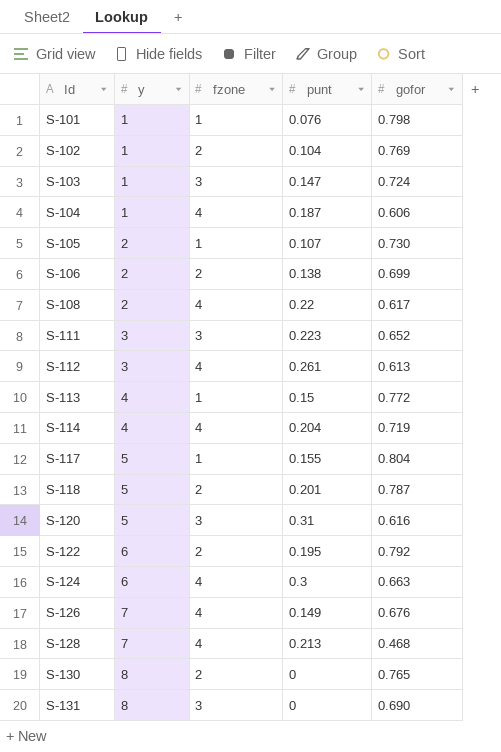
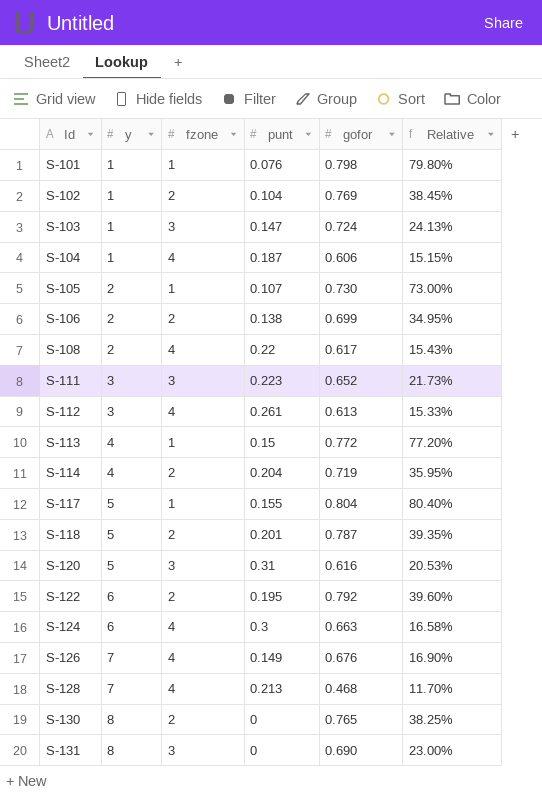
column Relative | formula: none -> [gofor] / [fzone]
S-114 | fzone: 4 -> 2

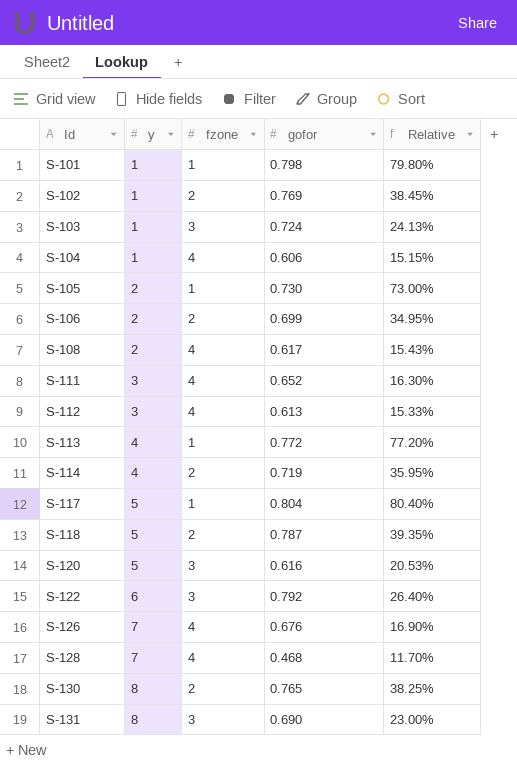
column punt | position: 4 -> none
row S-124: 6 | 4 | 0.3 | 0.663 | 16.58% -> none
S-111 | fzone: 3 -> 4
S-111 | Relative: 21.73% -> 16.30%
S-122 | fzone: 2 -> 3
S-122 | Relative: 39.60% -> 26.40%

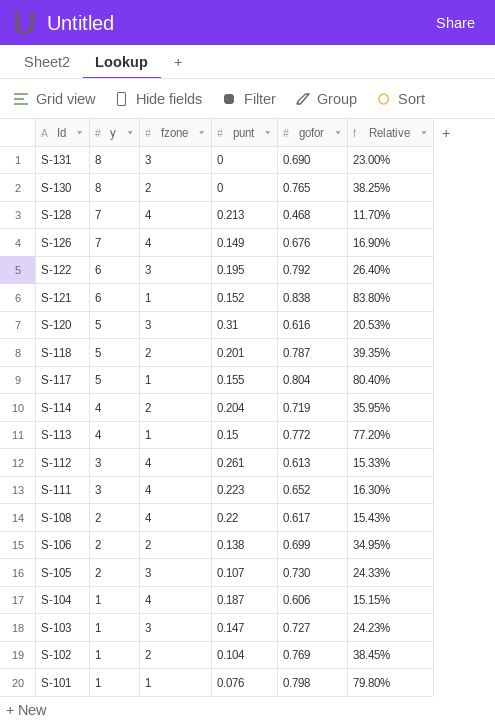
row order: Id ascending -> Id descending
column punt | position: none -> 4
row S-121: none -> 6 | 1 | 0.152 | 0.838 | 83.80%
S-105 | fzone: 1 -> 3
S-105 | Relative: 73.00% -> 24.33%
S-103 | gofor: 0.724 -> 0.727
S-103 | Relative: 24.13% -> 24.23%

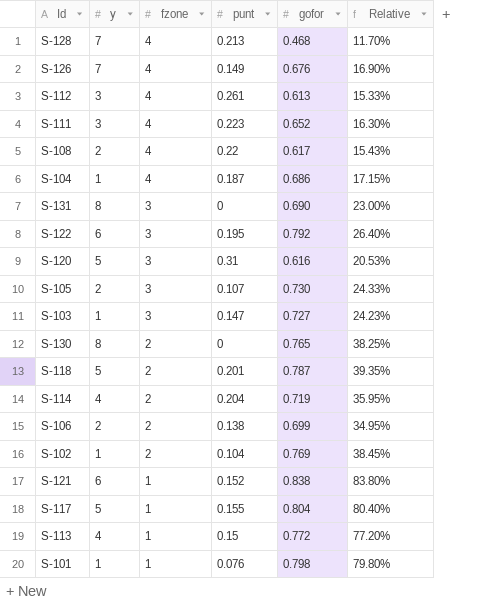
row order: Id descending -> fzone descending
S-104 | gofor: 0.606 -> 0.686
S-104 | Relative: 15.15% -> 17.15%

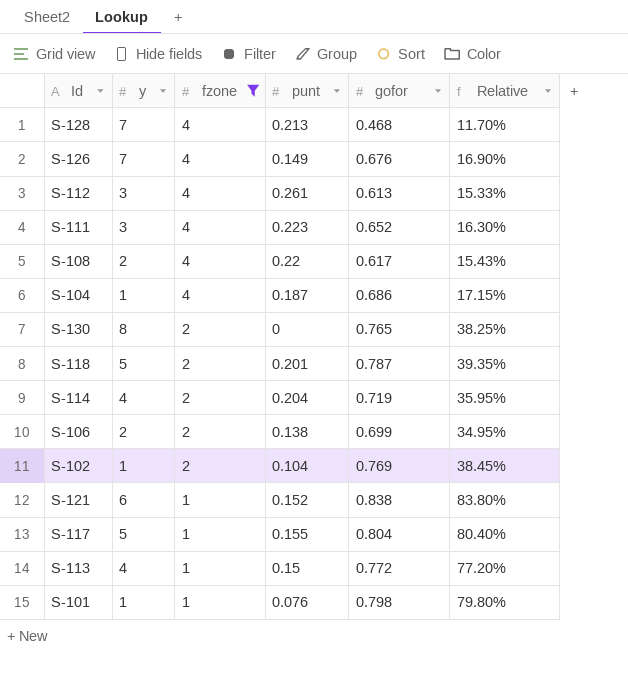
filter: none -> fzone != 3

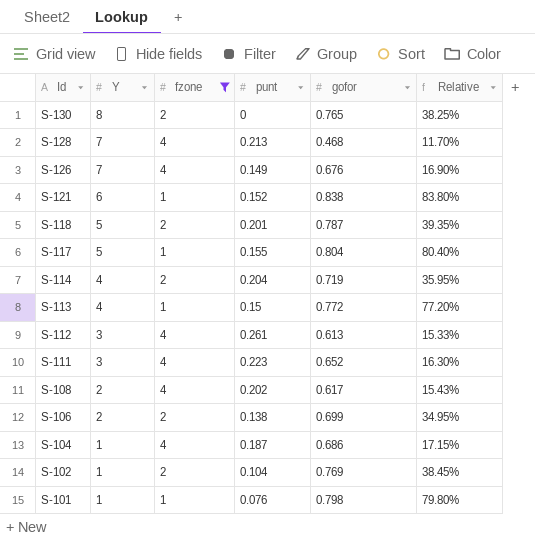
row order: fzone descending -> Id descending
column name: y -> Y
S-108 | punt: 0.22 -> 0.202

